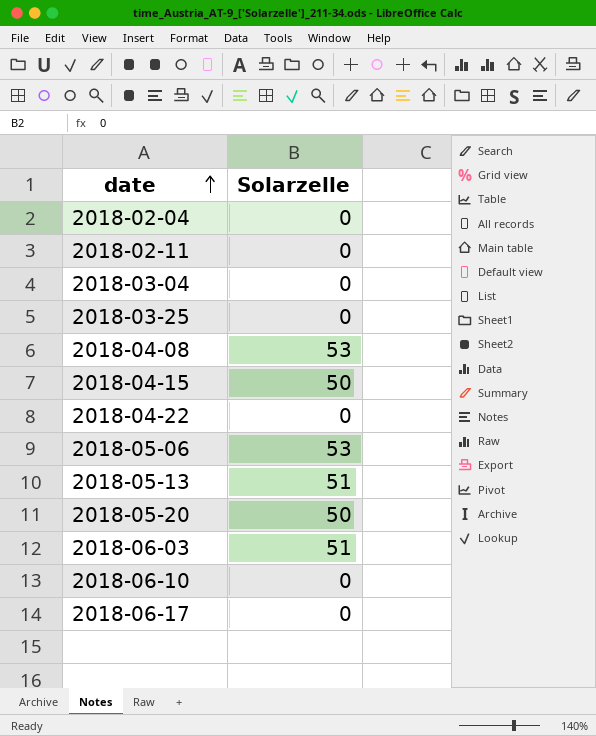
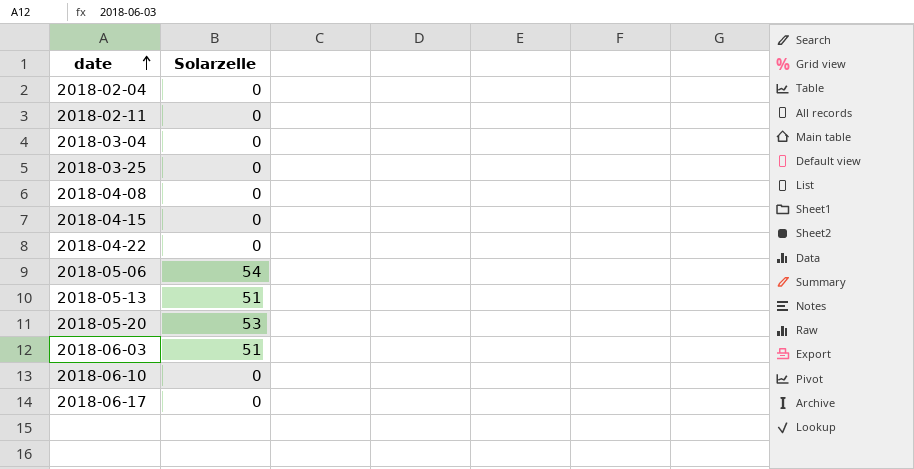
2018-04-08 | Solarzelle: 53 -> 0
2018-04-15 | Solarzelle: 50 -> 0
2018-05-06 | Solarzelle: 53 -> 54
2018-05-20 | Solarzelle: 50 -> 53

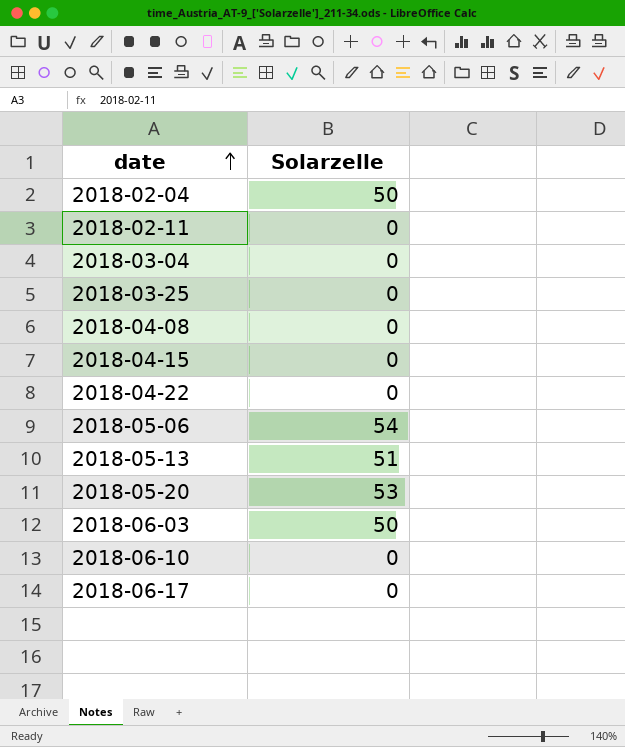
2018-02-04 | Solarzelle: 0 -> 50
2018-06-03 | Solarzelle: 51 -> 50

